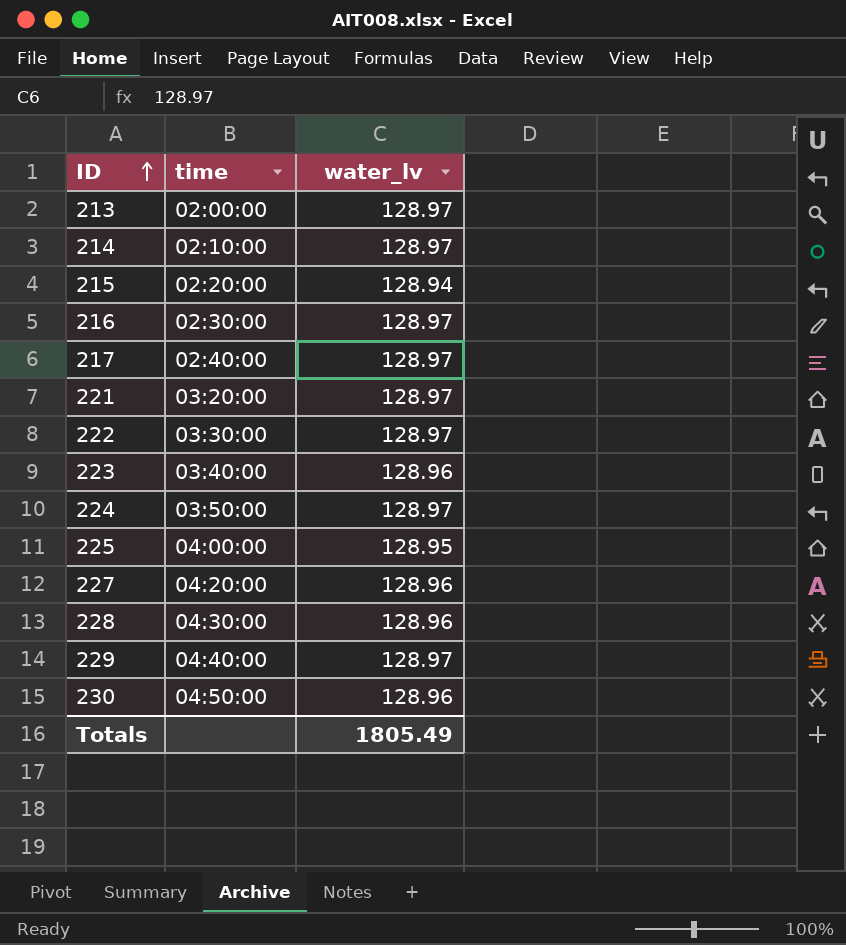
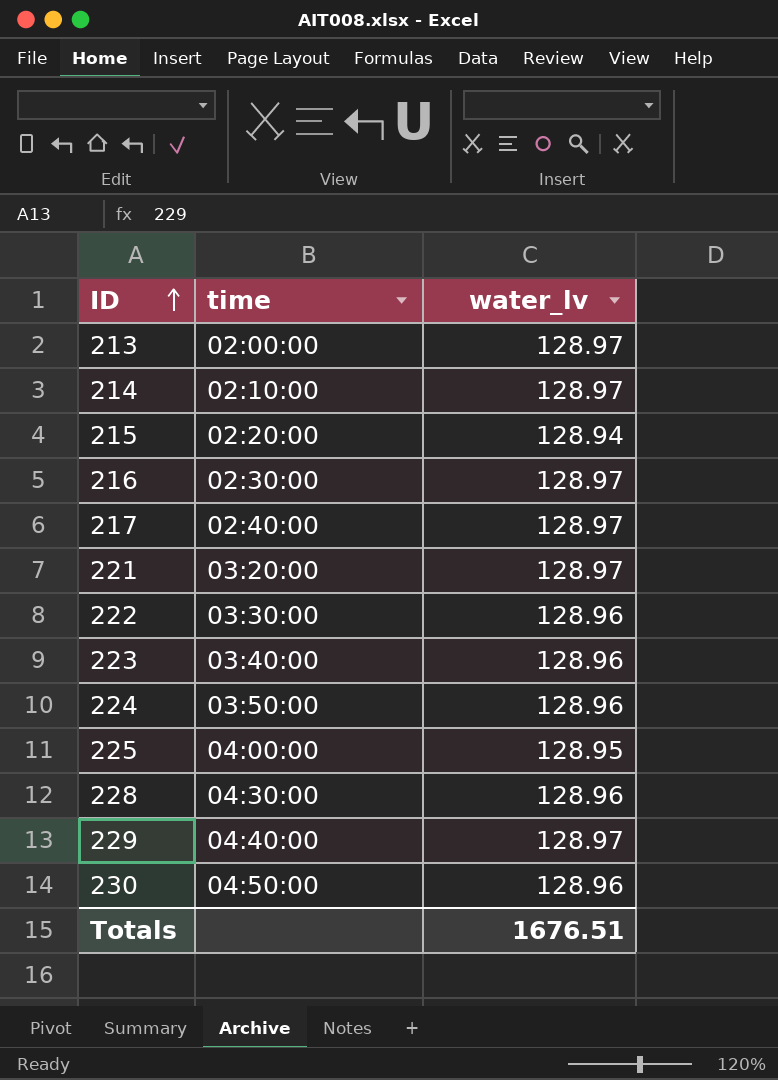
row 227: 04:20:00 | 128.96 -> none
222 | water_lv: 128.97 -> 128.96
224 | water_lv: 128.97 -> 128.96
Totals | water_lv: 1805.49 -> 1676.51

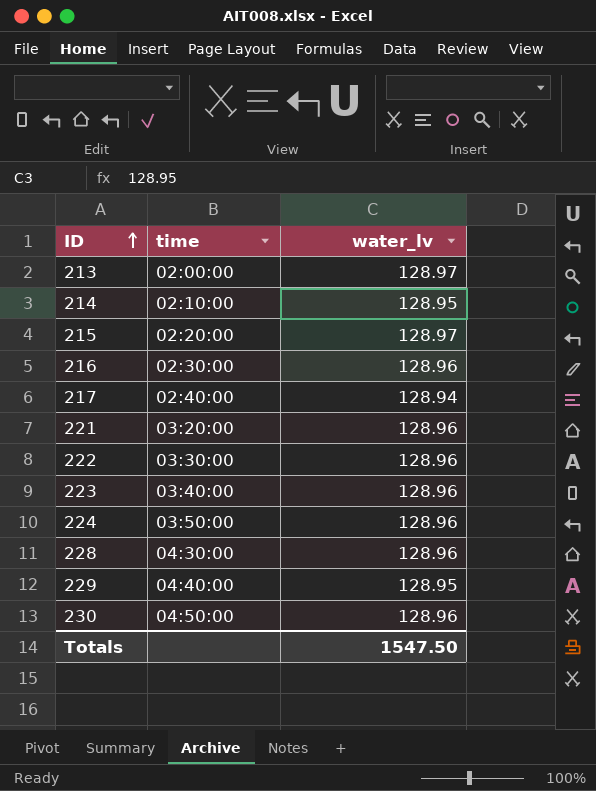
row 225: 04:00:00 | 128.95 -> none
214 | water_lv: 128.97 -> 128.95
215 | water_lv: 128.94 -> 128.97
216 | water_lv: 128.97 -> 128.96
217 | water_lv: 128.97 -> 128.94
221 | water_lv: 128.97 -> 128.96
229 | water_lv: 128.97 -> 128.95
Totals | water_lv: 1676.51 -> 1547.50

